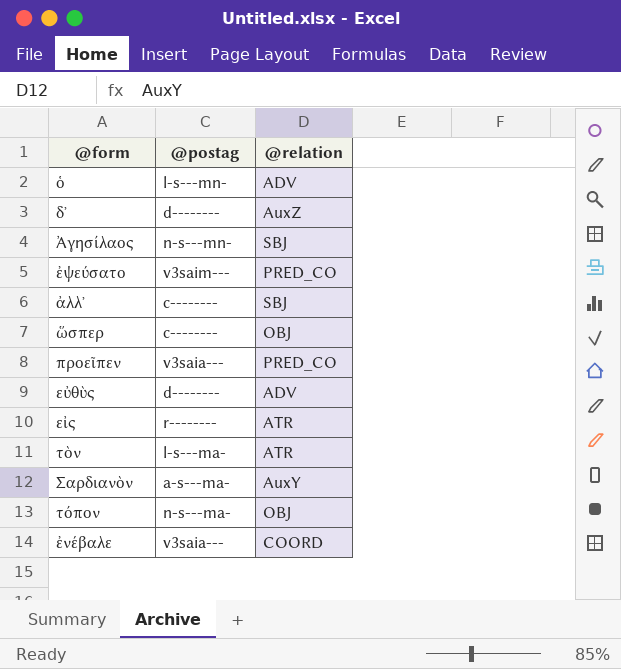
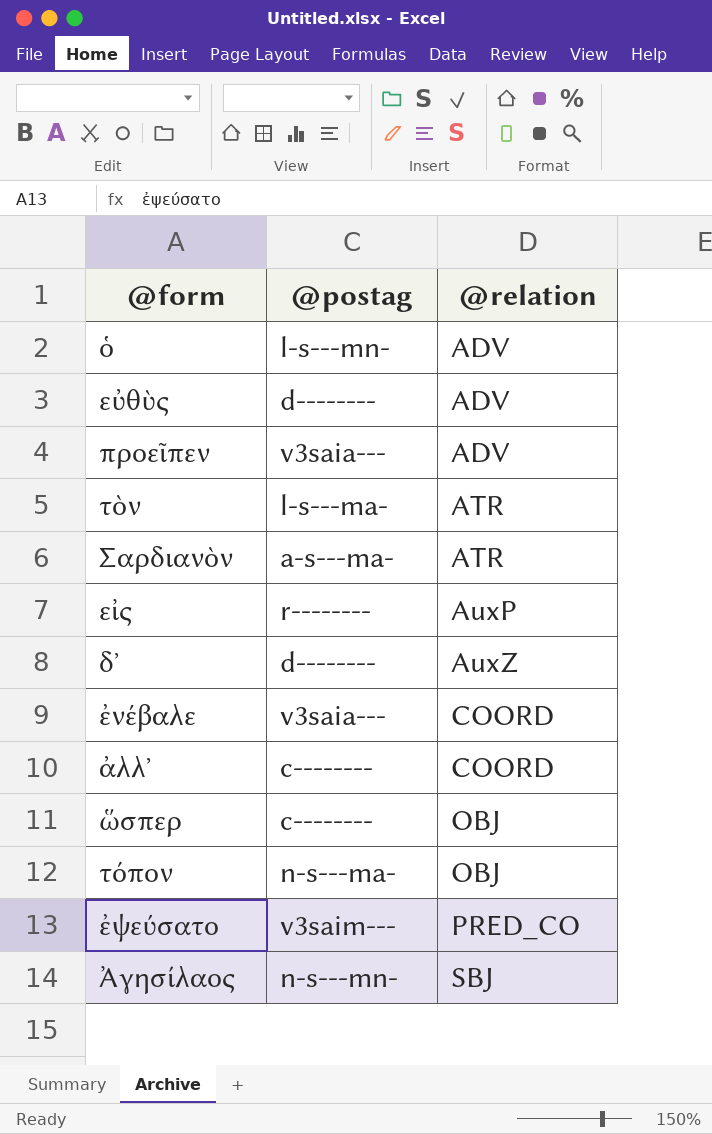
row order: none -> @relation ascending
προεῖπεν | @relation: PRED_CO -> ADV
Σαρδιανὸν | @relation: AuxY -> ATR
εἰς | @relation: ATR -> AuxP
ἀλλʼ | @relation: SBJ -> COORD

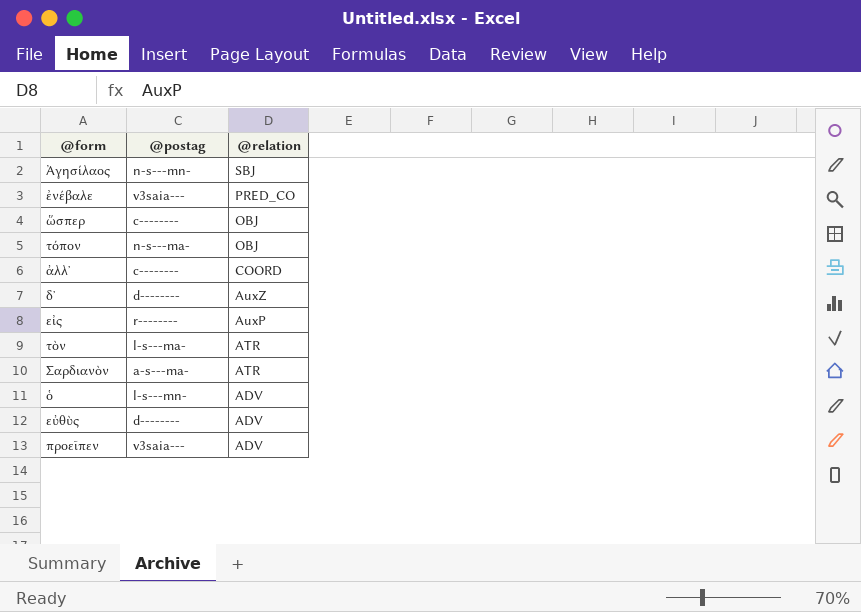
row order: @relation ascending -> @relation descending
row ἐψεύσατο: v3saim--- | PRED_CO -> none
ἐνέβαλε | @relation: COORD -> PRED_CO

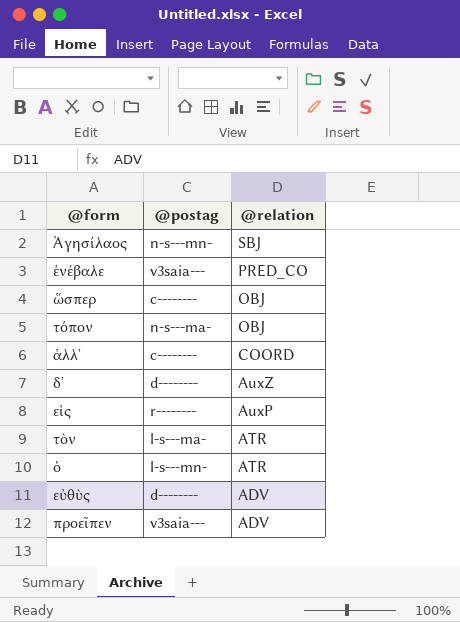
row Σαρδιανὸν: a-s---ma- | ATR -> none
ὁ | @relation: ADV -> ATR

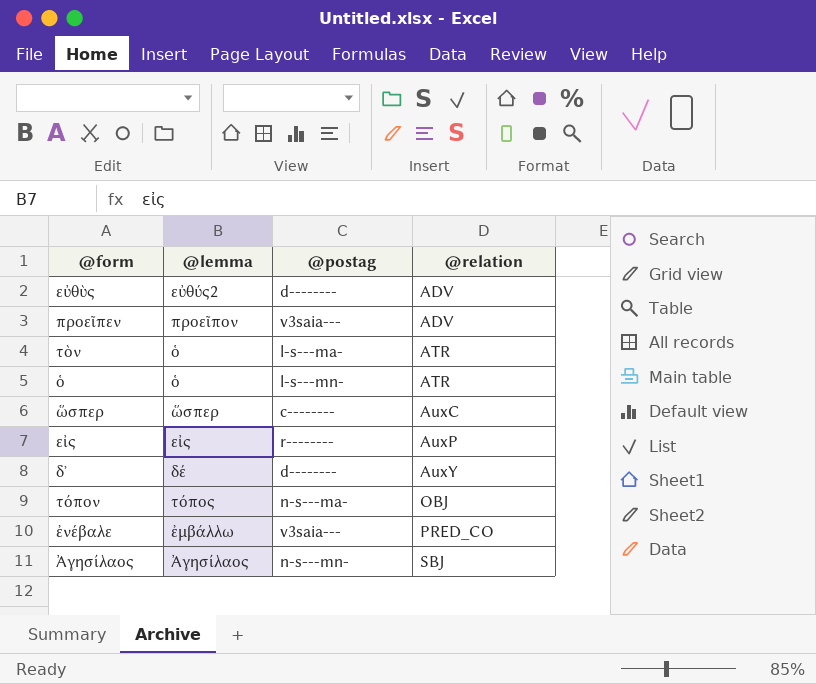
row order: @relation descending -> @relation ascending
column @lemma | position: none -> 2
row ἀλλʼ: c-------- | COORD -> none
ὥσπερ | @relation: OBJ -> AuxC
δʼ | @relation: AuxZ -> AuxY

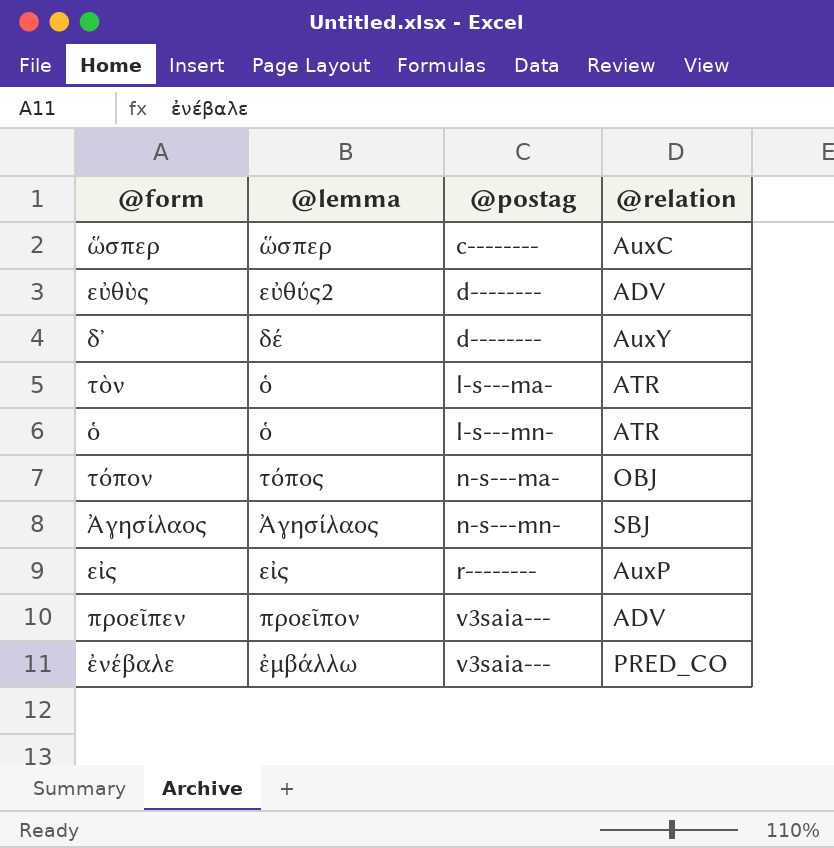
row order: @relation ascending -> @postag ascending

